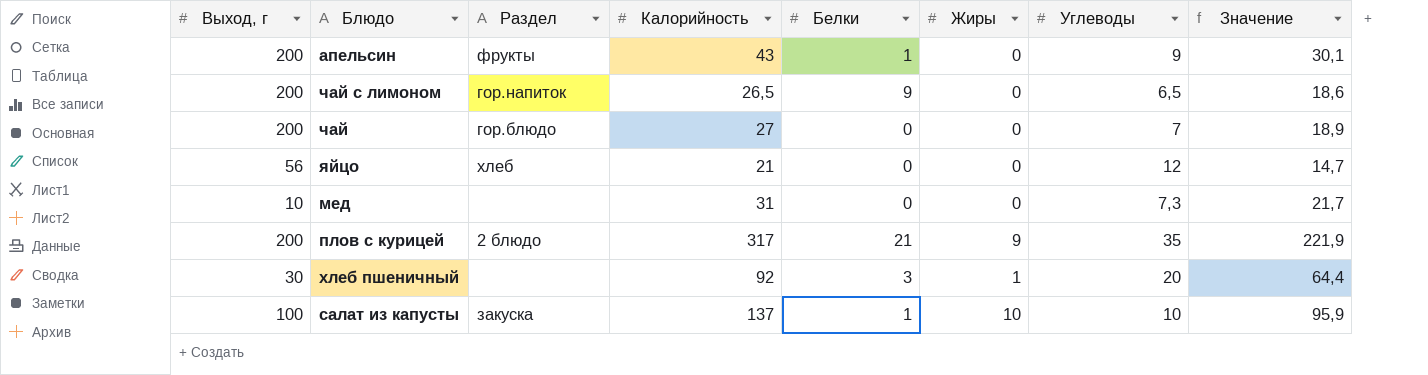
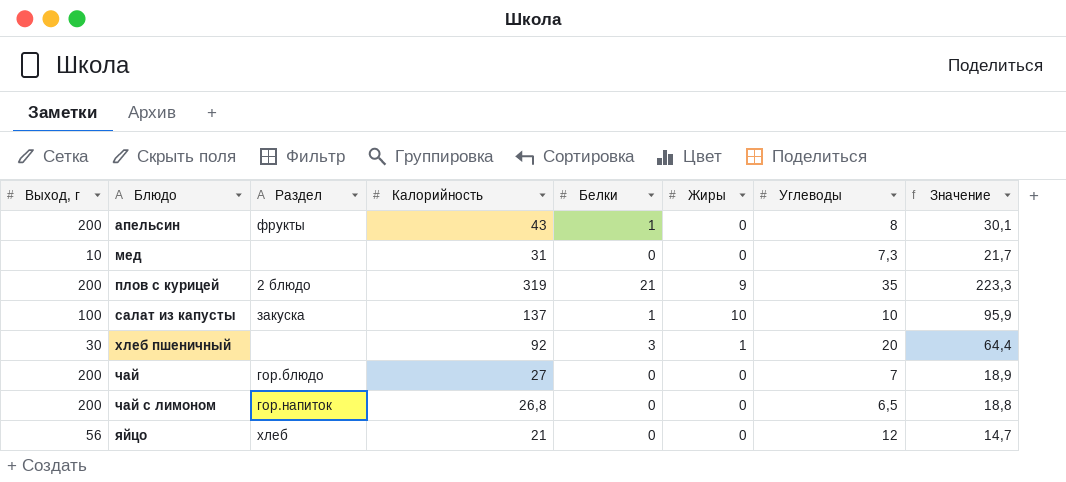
row order: none -> Блюдо ascending
апельсин | Углеводы: 9 -> 8
плов с курицей | Калорийность: 317 -> 319
плов с курицей | Значение: 221,9 -> 223,3
чай с лимоном | Калорийность: 26,5 -> 26,8
чай с лимоном | Белки: 9 -> 0
чай с лимоном | Значение: 18,6 -> 18,8

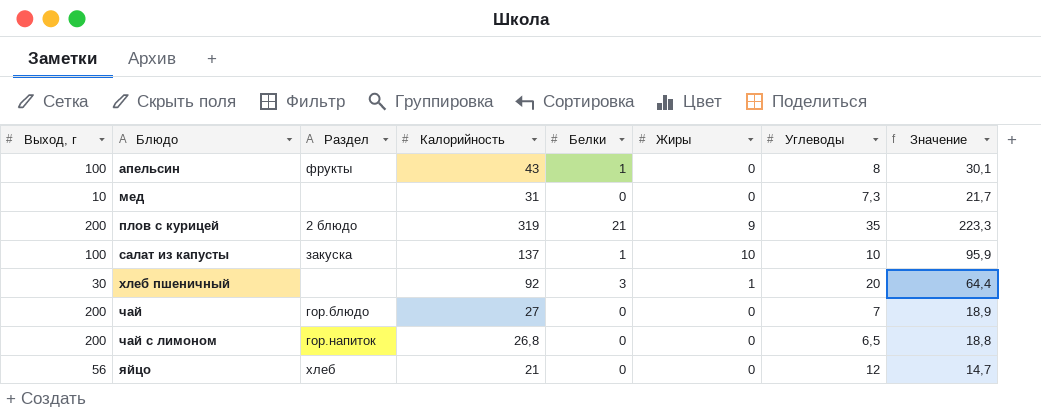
апельсин | Выход, г: 200 -> 100

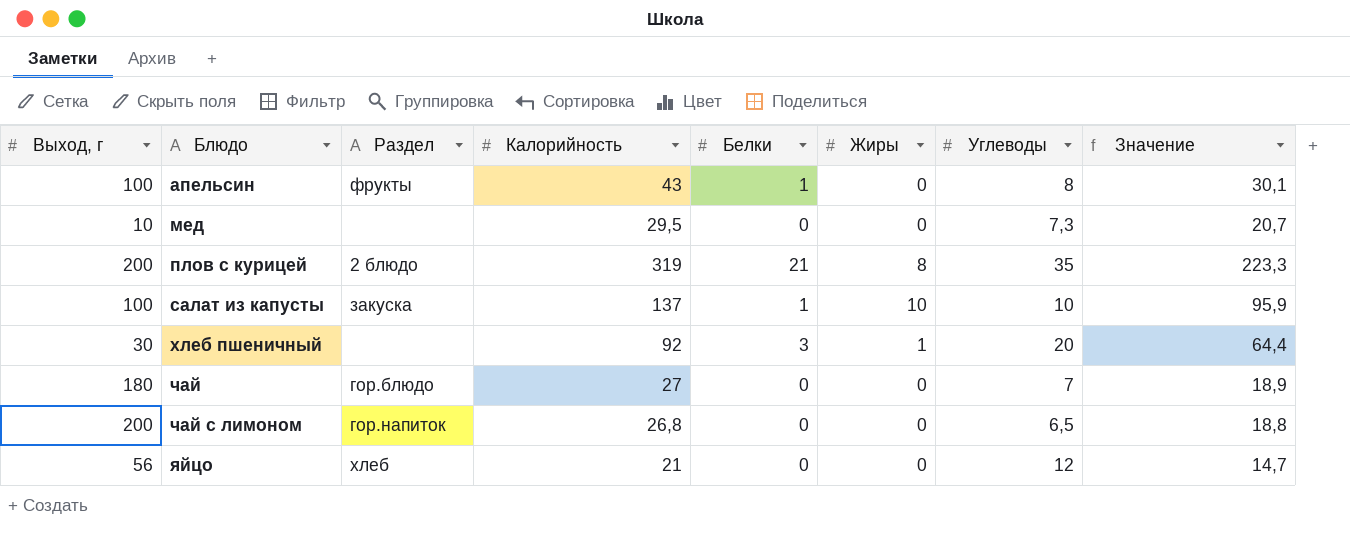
мед | Калорийность: 31 -> 29,5
мед | Значение: 21,7 -> 20,7
плов с курицей | Жиры: 9 -> 8
чай | Выход, г: 200 -> 180

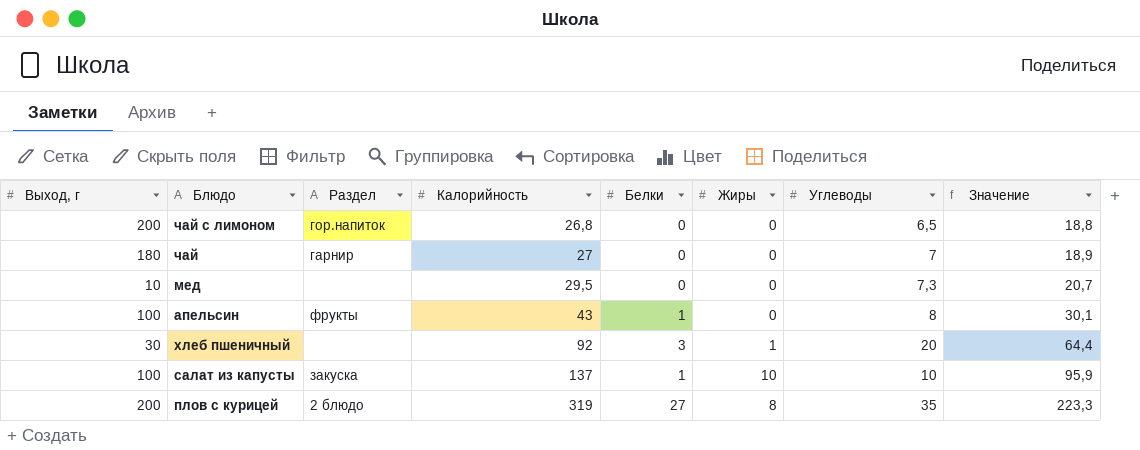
row order: Блюдо ascending -> Калорийность ascending
row яйцо: 56 | хлеб | 21 | 0 | 0 | 12 | 14,7 -> none
чай | Раздел: гор.блюдо -> гарнир
плов с курицей | Белки: 21 -> 27

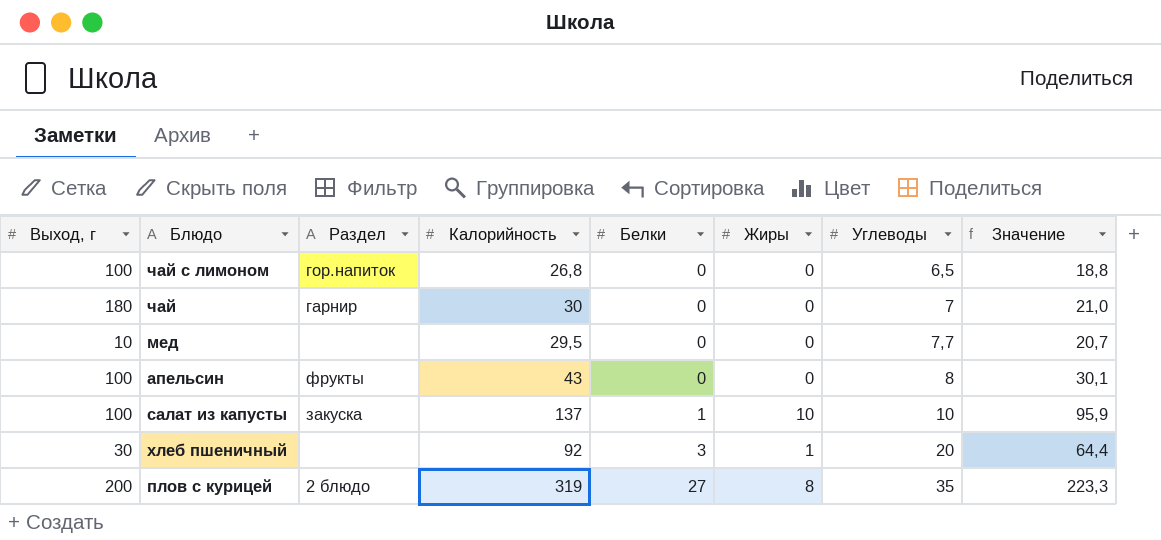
row order: Калорийность ascending -> Белки ascending
чай с лимоном | Выход, г: 200 -> 100
чай | Калорийность: 27 -> 30
чай | Значение: 18,9 -> 21,0
мед | Углеводы: 7,3 -> 7,7
апельсин | Белки: 1 -> 0

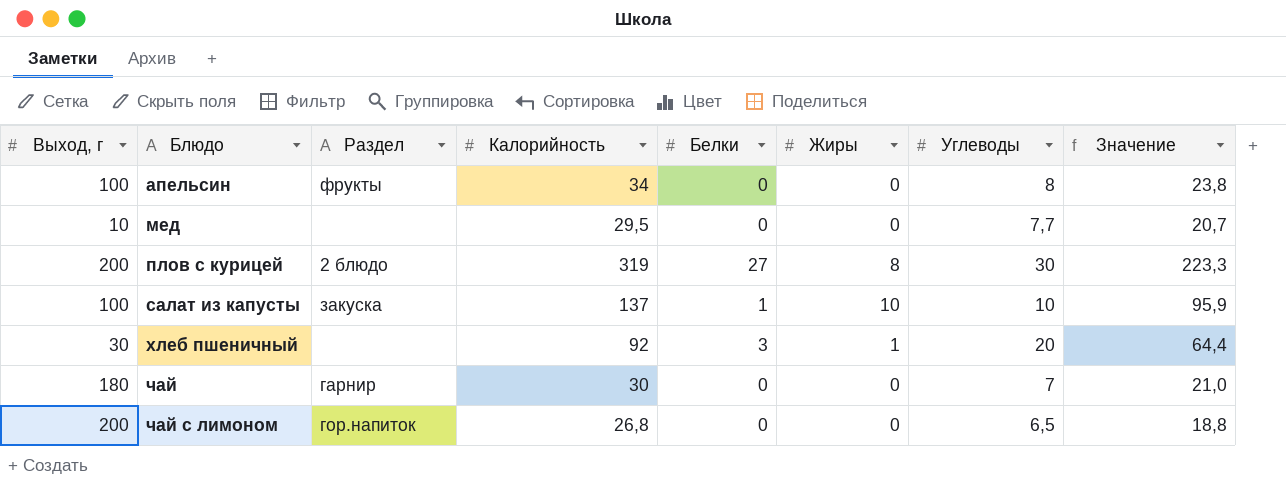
row order: Белки ascending -> Блюдо ascending
апельсин | Калорийность: 43 -> 34
апельсин | Значение: 30,1 -> 23,8
плов с курицей | Углеводы: 35 -> 30
чай с лимоном | Выход, г: 100 -> 200

